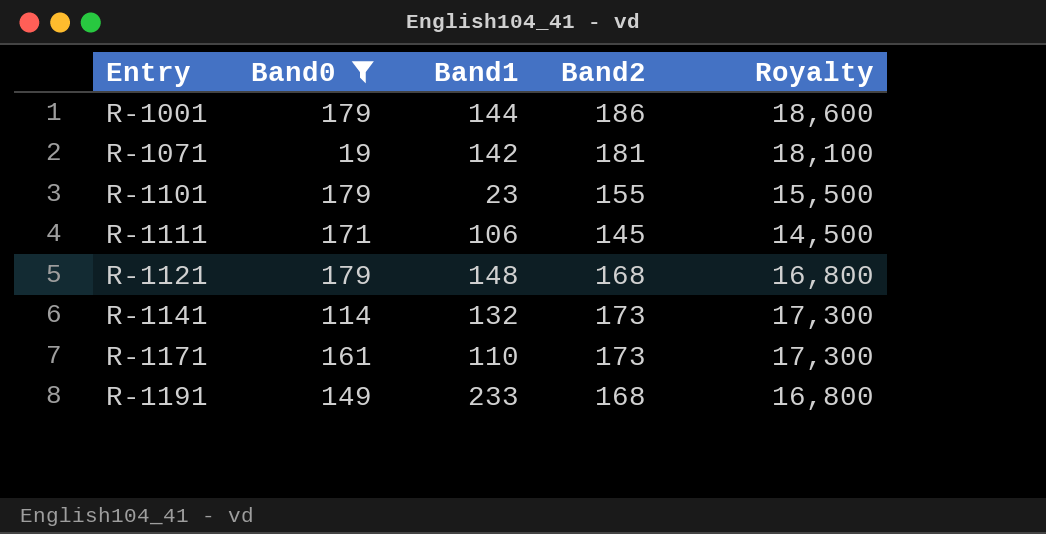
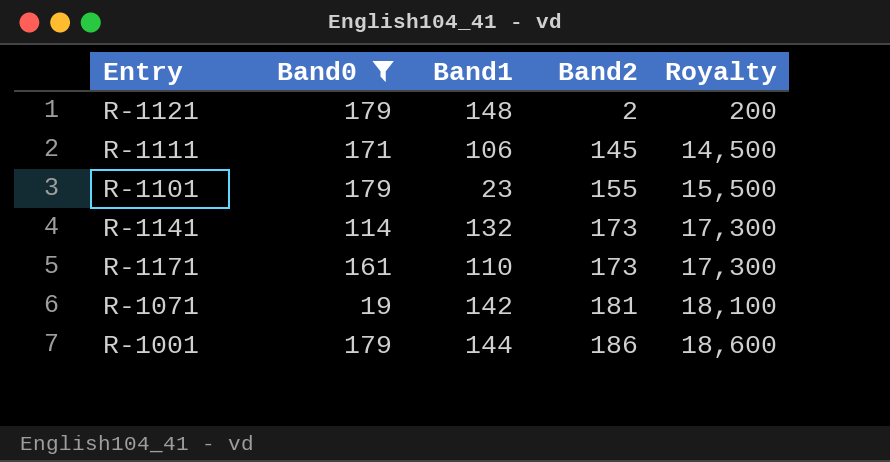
row order: Entry ascending -> Band2 ascending
row R-1191: 149 | 233 | 168 | 16,800 -> none
R-1121 | Band2: 168 -> 2
R-1121 | Royalty: 16,800 -> 200

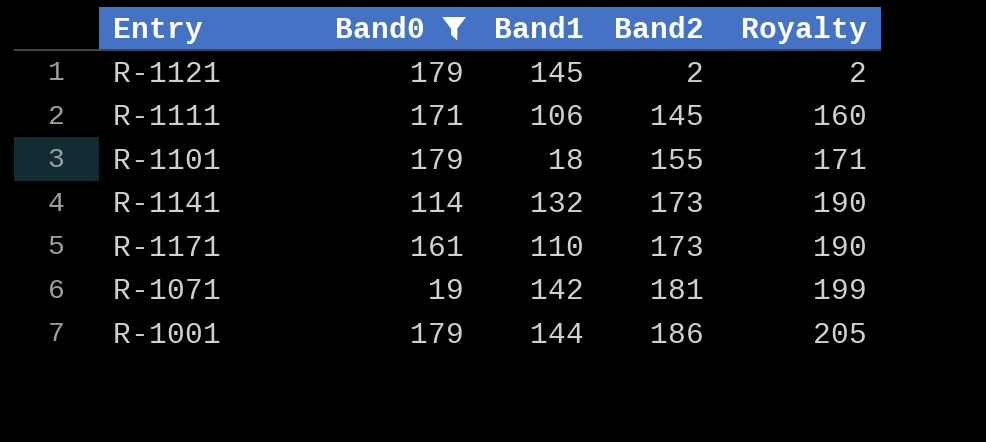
column Royalty | formula: [Band2] * 100 -> [Band2] * 1.1
R-1121 | Band1: 148 -> 145
R-1101 | Band1: 23 -> 18

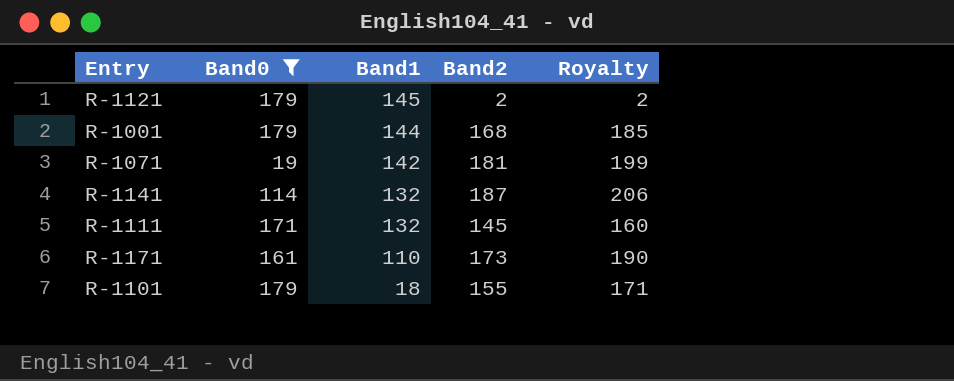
row order: Band2 ascending -> Band1 descending
R-1001 | Band2: 186 -> 168
R-1001 | Royalty: 205 -> 185
R-1141 | Band2: 173 -> 187
R-1141 | Royalty: 190 -> 206
R-1111 | Band1: 106 -> 132

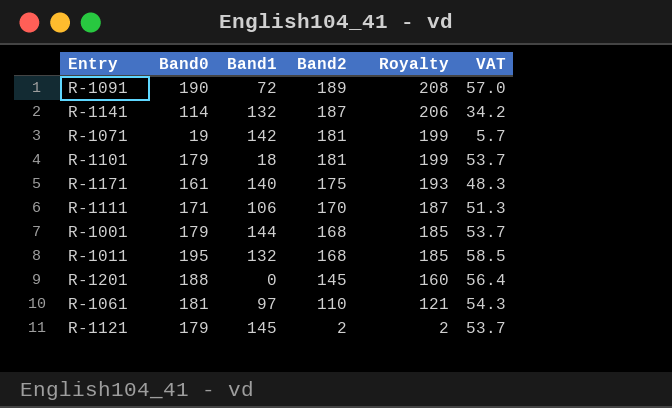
filter: Band0 <= 179 -> none
row order: Band1 descending -> Band2 descending
column VAT | formula: none -> [Band0] * 0.3
R-1101 | Band2: 155 -> 181
R-1101 | Royalty: 171 -> 199
R-1171 | Band1: 110 -> 140
R-1171 | Band2: 173 -> 175
R-1171 | Royalty: 190 -> 193
R-1111 | Band1: 132 -> 106
R-1111 | Band2: 145 -> 170
R-1111 | Royalty: 160 -> 187

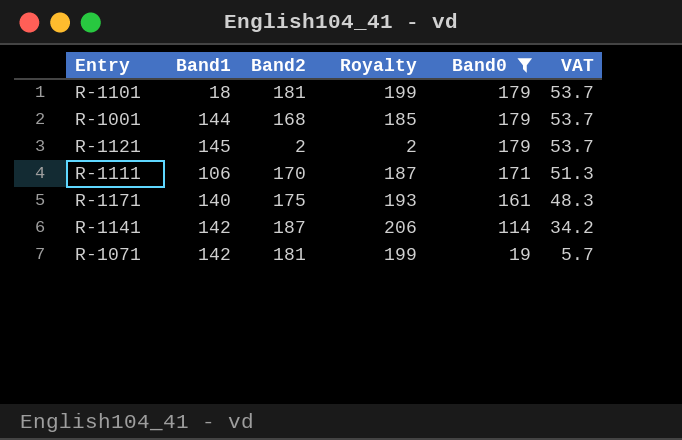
filter: none -> Band0 <= 179
row order: Band2 descending -> Band0 descending
column Band0 | position: 2 -> 5
R-1141 | Band1: 132 -> 142

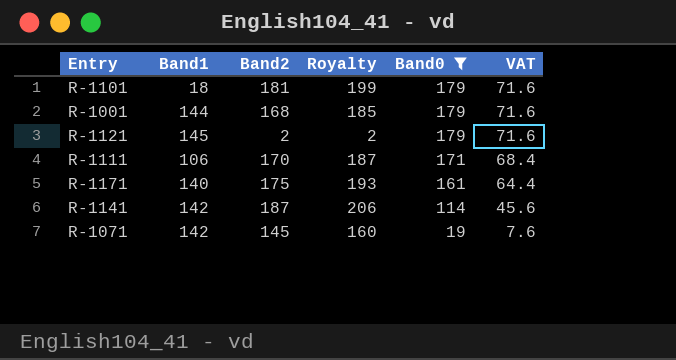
column VAT | formula: [Band0] * 0.3 -> [Band0] * 0.4
R-1071 | Band2: 181 -> 145
R-1071 | Royalty: 199 -> 160

